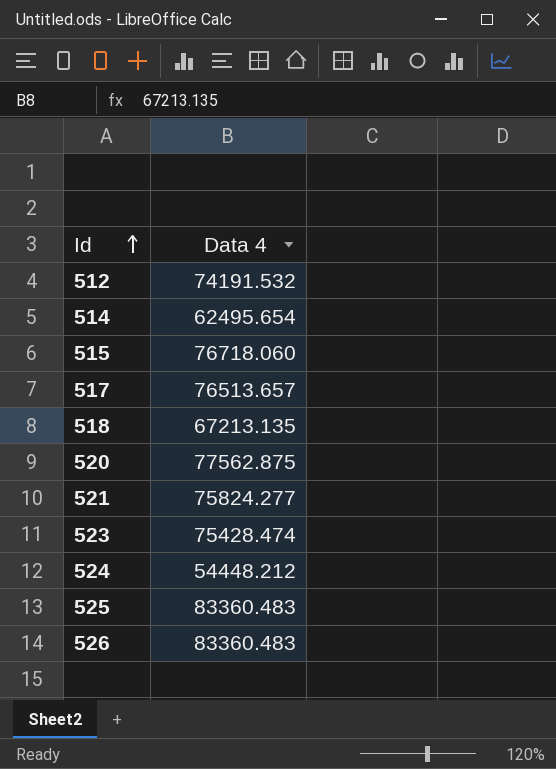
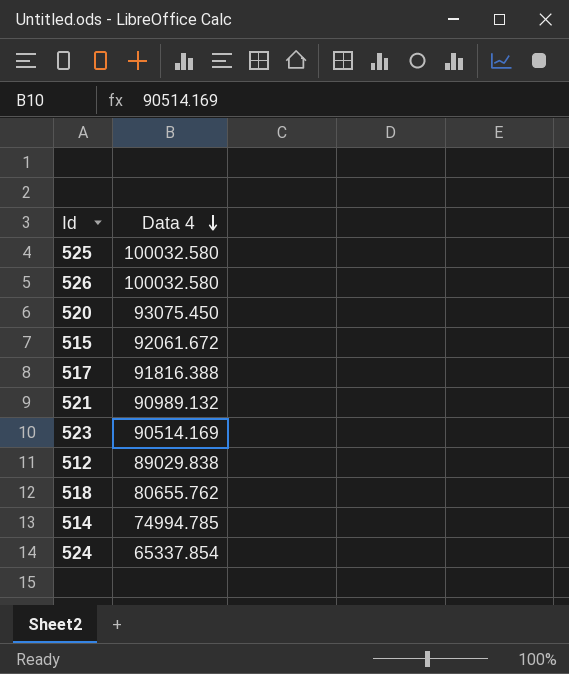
row order: Id ascending -> Data 4 descending
525 | Data 4: 83360.483 -> 100032.580
526 | Data 4: 83360.483 -> 100032.580
520 | Data 4: 77562.875 -> 93075.450
515 | Data 4: 76718.060 -> 92061.672
517 | Data 4: 76513.657 -> 91816.388
521 | Data 4: 75824.277 -> 90989.132
523 | Data 4: 75428.474 -> 90514.169
512 | Data 4: 74191.532 -> 89029.838
518 | Data 4: 67213.135 -> 80655.762
514 | Data 4: 62495.654 -> 74994.785
524 | Data 4: 54448.212 -> 65337.854

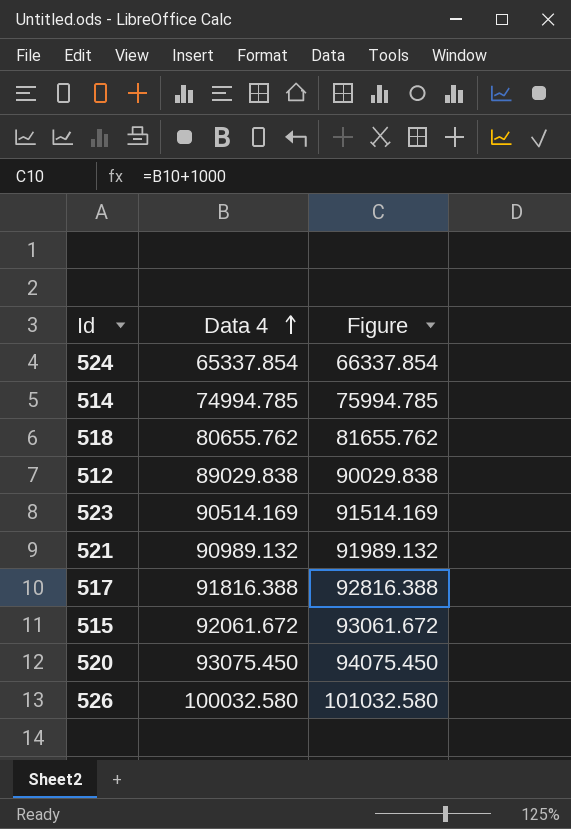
row order: Data 4 descending -> Data 4 ascending
column Figure | formula: none -> [Data 4] + 1000
row 525: 100032.580 -> none

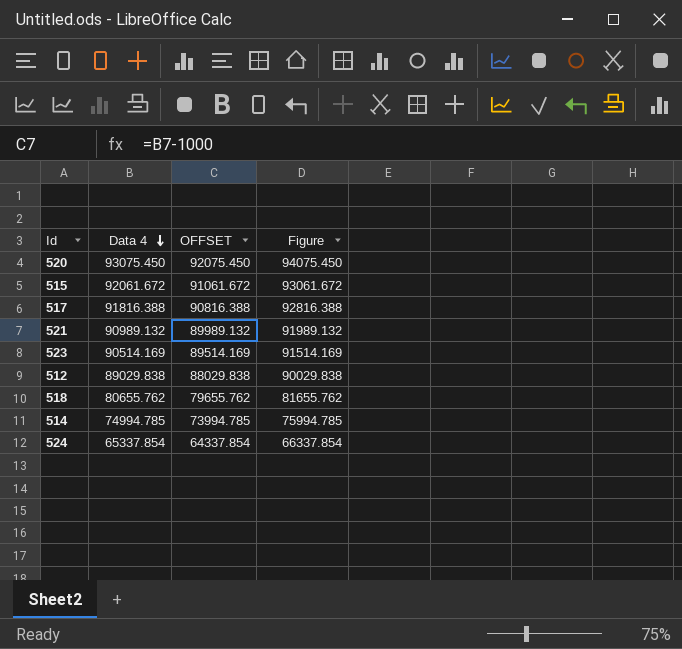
row order: Data 4 ascending -> Data 4 descending
column OFFSET | formula: none -> [Data 4] - 1000
row 526: 100032.580 | 101032.580 -> none

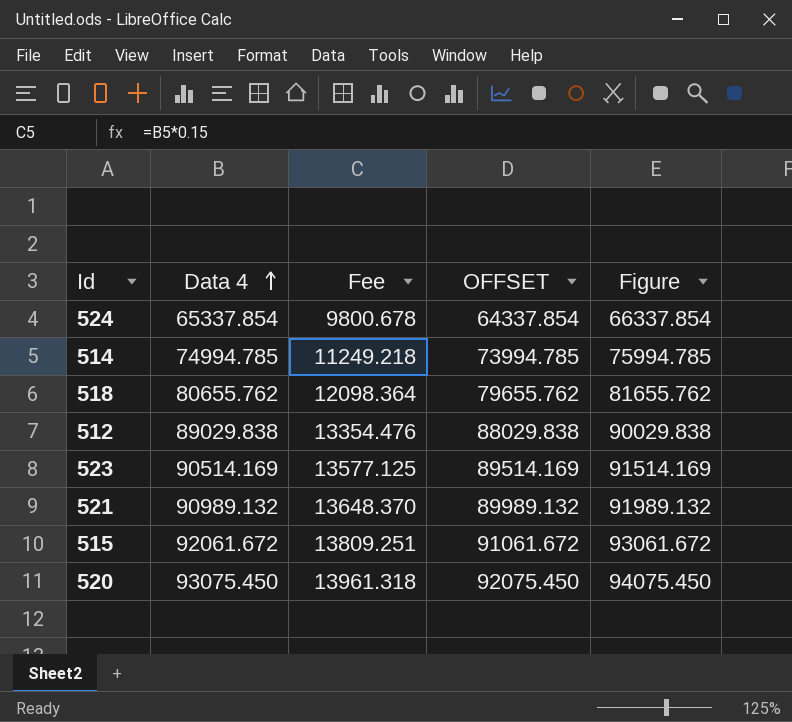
row order: Data 4 descending -> Data 4 ascending
column Fee | formula: none -> [Data 4] * 0.15
row 517: 91816.388 | 90816.388 | 92816.388 -> none

